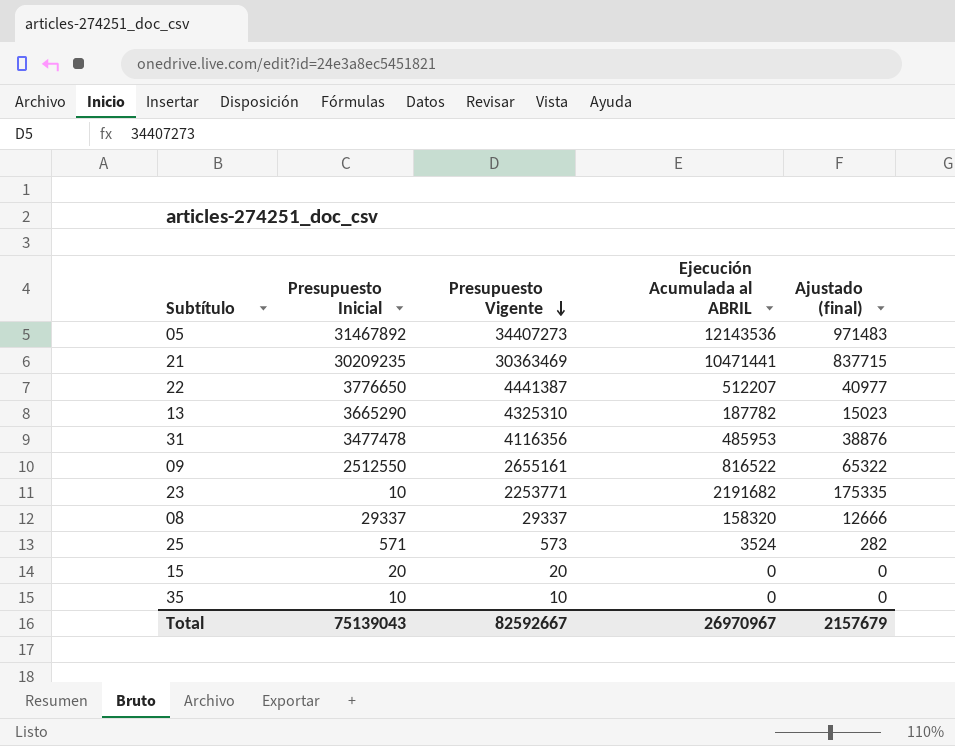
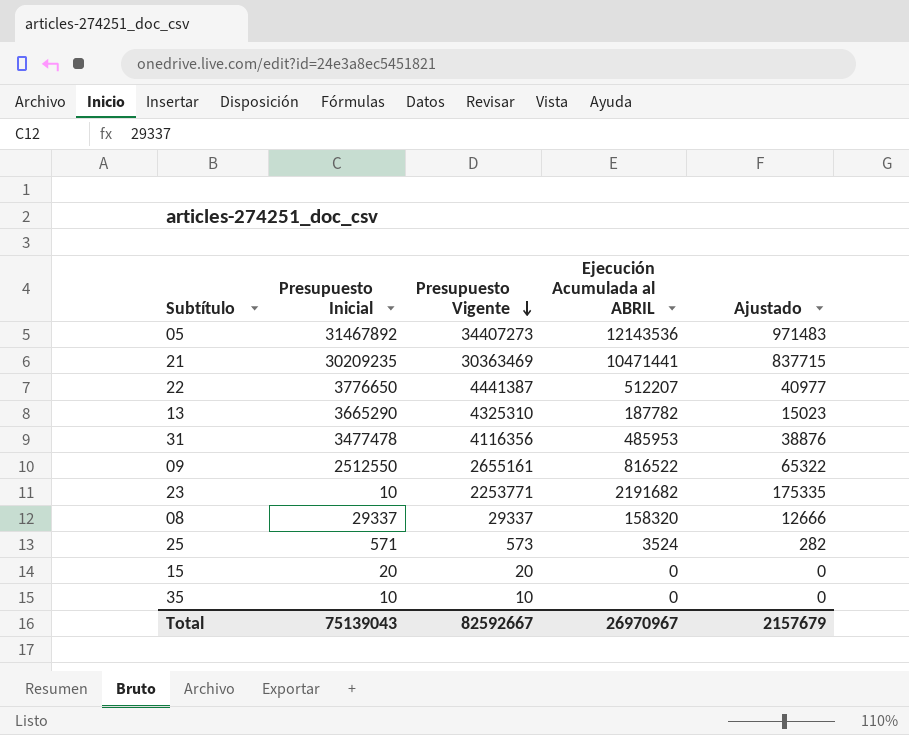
column name: Ajustado (final) -> Ajustado

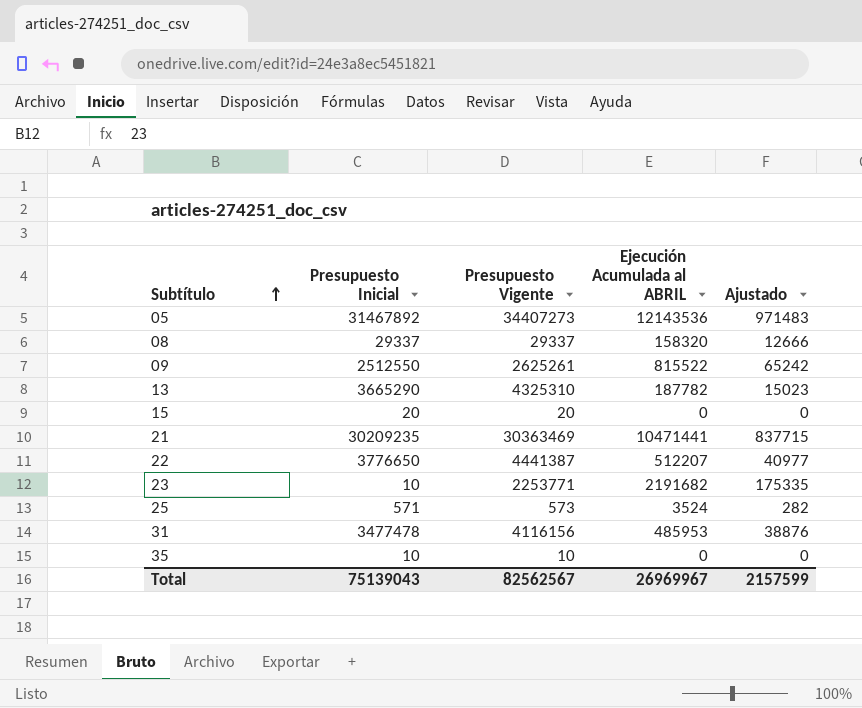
row order: Presupuesto Vigente descending -> Subtítulo ascending
09 | Presupuesto Vigente: 2655161 -> 2625261
09 | Ejecución Acumulada al ABRIL: 816522 -> 815522
09 | Ajustado: 65322 -> 65242
31 | Presupuesto Vigente: 4116356 -> 4116156
Total | Presupuesto Vigente: 82592667 -> 82562567
Total | Ejecución Acumulada al ABRIL: 26970967 -> 26969967
Total | Ajustado: 2157679 -> 2157599

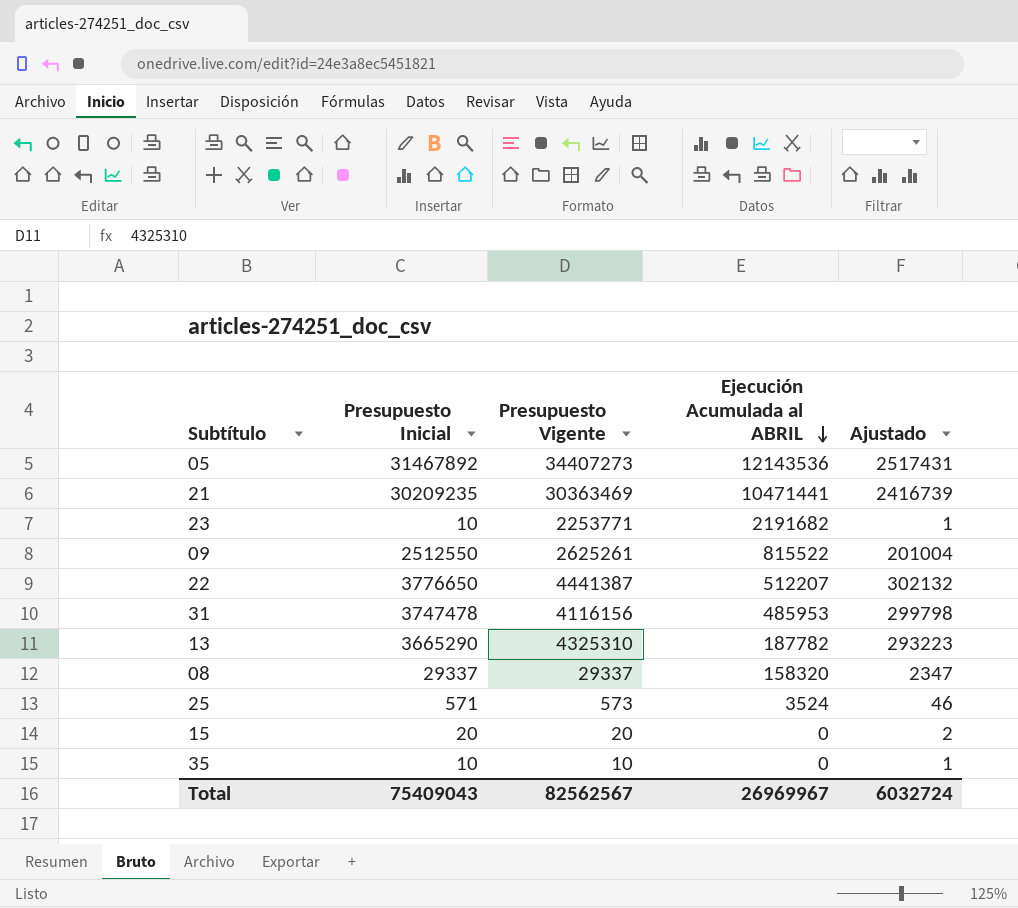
row order: Subtítulo ascending -> Ejecución Acumulada al ABRIL descending
column Ajustado | formula: [Ejecución Acumulada al ABRIL] * 0,08 -> [Presupuesto Inicial] * 0,08
31 | Presupuesto Inicial: 3477478 -> 3747478
Total | Presupuesto Inicial: 75139043 -> 75409043
Total | Ajustado: 2157599 -> 6032724

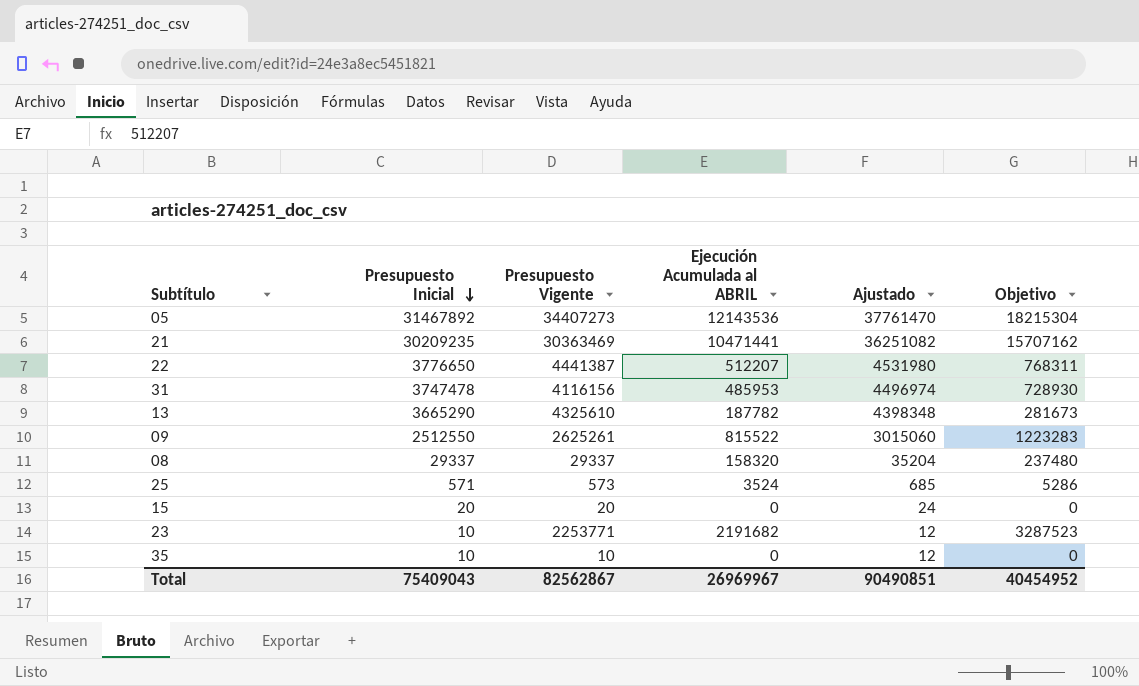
row order: Ejecución Acumulada al ABRIL descending -> Presupuesto Inicial descending
column Ajustado | formula: [Presupuesto Inicial] * 0,08 -> [Presupuesto Inicial] * 1,2
column Objetivo | formula: none -> [Ejecución Acumulada al ABRIL] * 1,5
13 | Presupuesto Vigente: 4325310 -> 4325610
Total | Presupuesto Vigente: 82562567 -> 82562867
Total | Ajustado: 6032724 -> 90490851

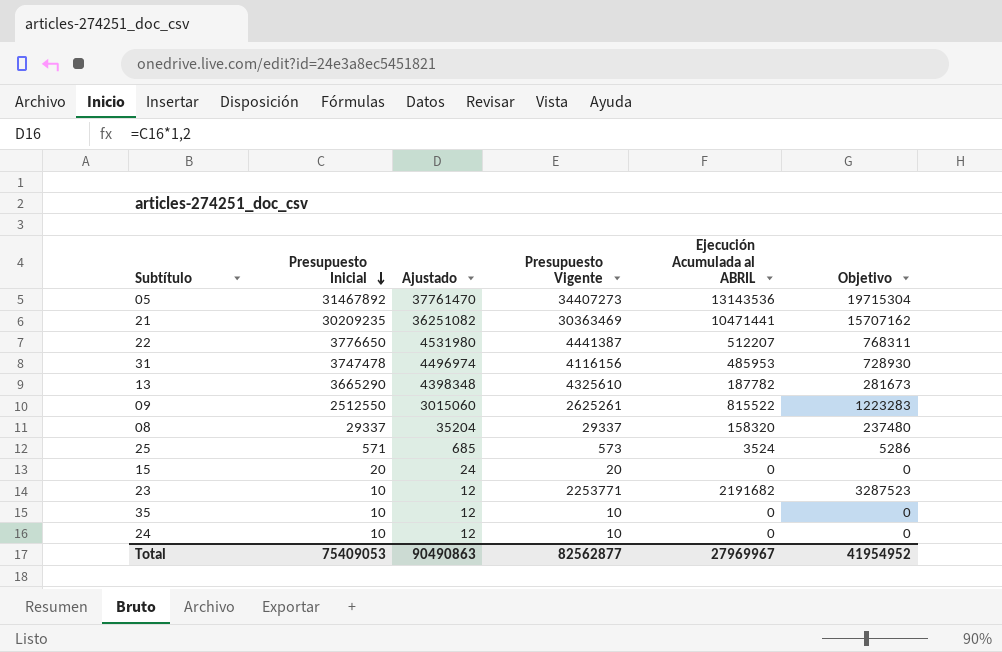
column Ajustado | position: 5 -> 3
05 | Ejecución Acumulada al ABRIL: 12143536 -> 13143536
05 | Objetivo: 18215304 -> 19715304
row 24: none -> 10 | 12 | 10 | 0 | 0
Total | Presupuesto Inicial: 75409043 -> 75409053
Total | Ajustado: 90490851 -> 90490863
Total | Presupuesto Vigente: 82562867 -> 82562877
Total | Ejecución Acumulada al ABRIL: 26969967 -> 27969967
Total | Objetivo: 40454952 -> 41954952

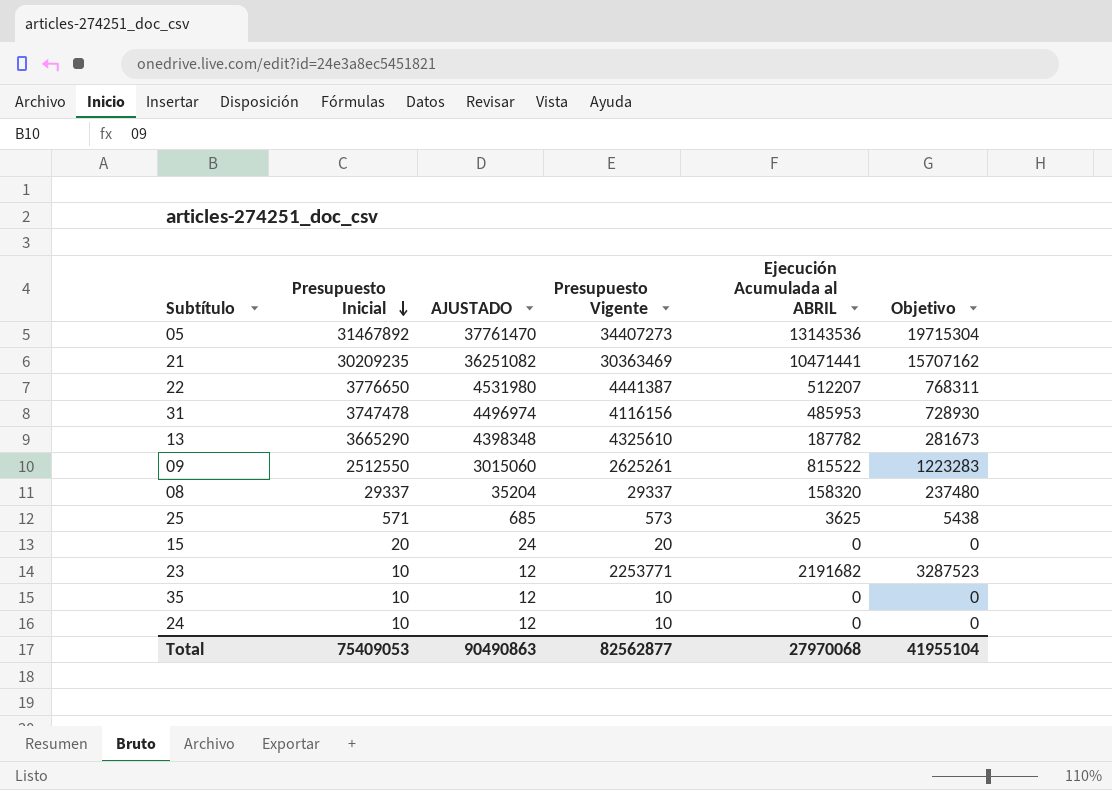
column name: Ajustado -> AJUSTADO
25 | Ejecución Acumulada al ABRIL: 3524 -> 3625
25 | Objetivo: 5286 -> 5438
Total | Ejecución Acumulada al ABRIL: 27969967 -> 27970068
Total | Objetivo: 41954952 -> 41955104

